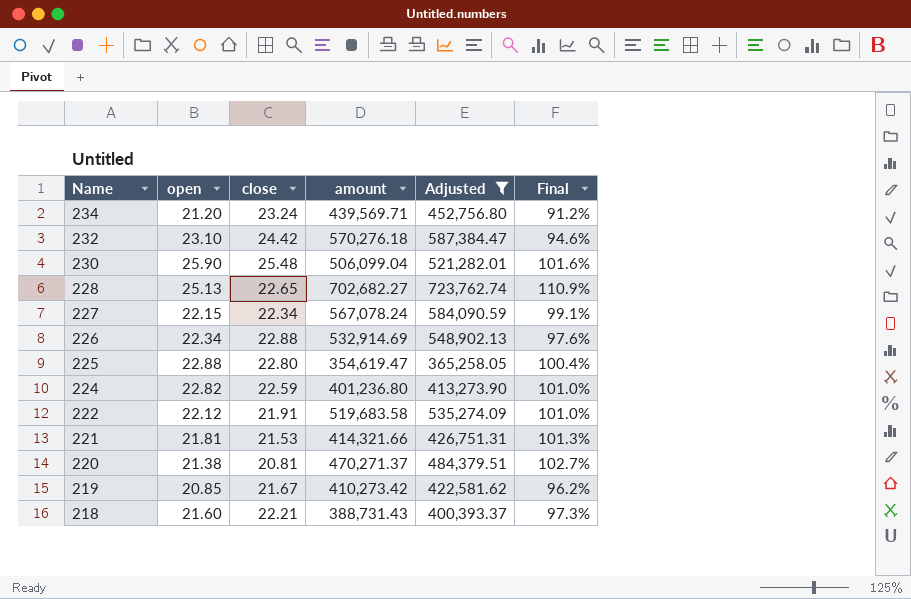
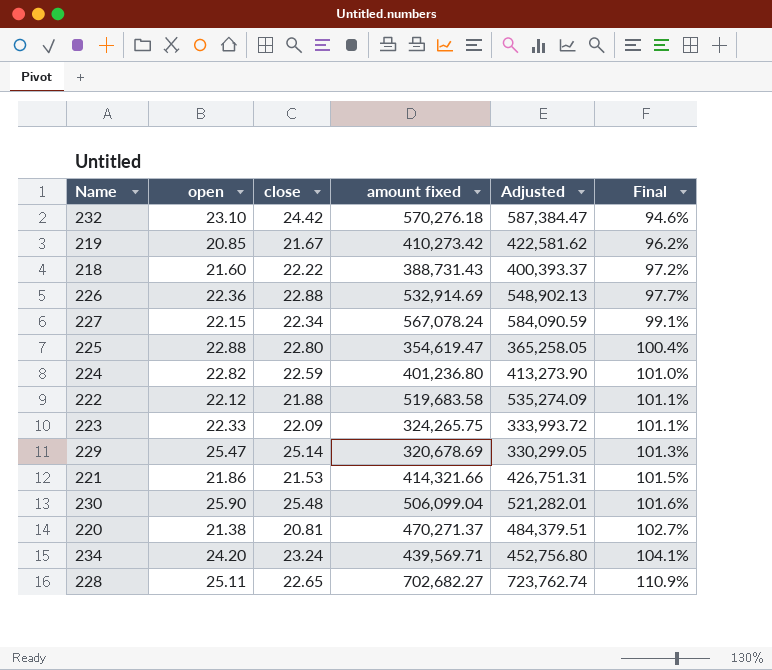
filter: Adjusted >= 365,258.05 -> none
row order: Name descending -> Final ascending
column name: amount -> amount fixed
218 | close: 22.21 -> 22.22
218 | Final: 97.3% -> 97.2%
226 | open: 22.34 -> 22.36
226 | Final: 97.6% -> 97.7%
222 | close: 21.91 -> 21.88
222 | Final: 101.0% -> 101.1%
221 | open: 21.81 -> 21.86
221 | Final: 101.3% -> 101.5%
234 | open: 21.20 -> 24.20
234 | Final: 91.2% -> 104.1%
228 | open: 25.13 -> 25.11

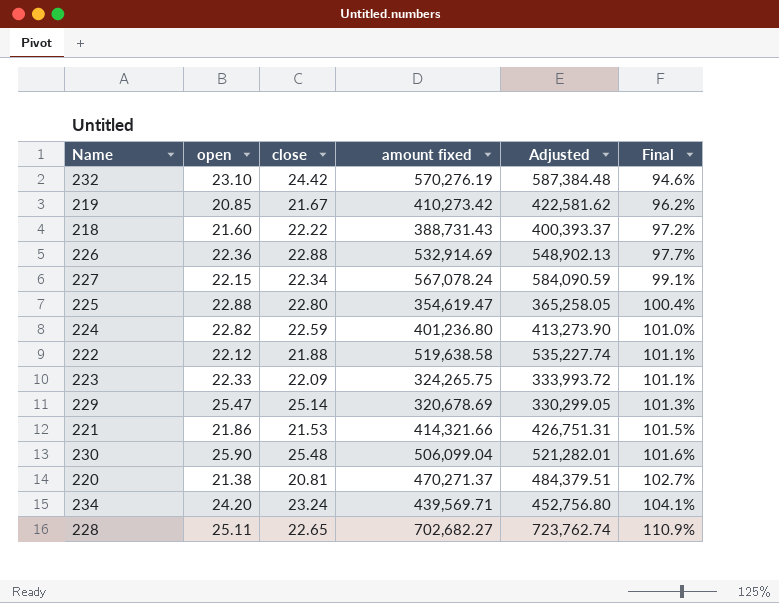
232 | amount fixed: 570,276.18 -> 570,276.19
232 | Adjusted: 587,384.47 -> 587,384.48
222 | amount fixed: 519,683.58 -> 519,638.58
222 | Adjusted: 535,274.09 -> 535,227.74

